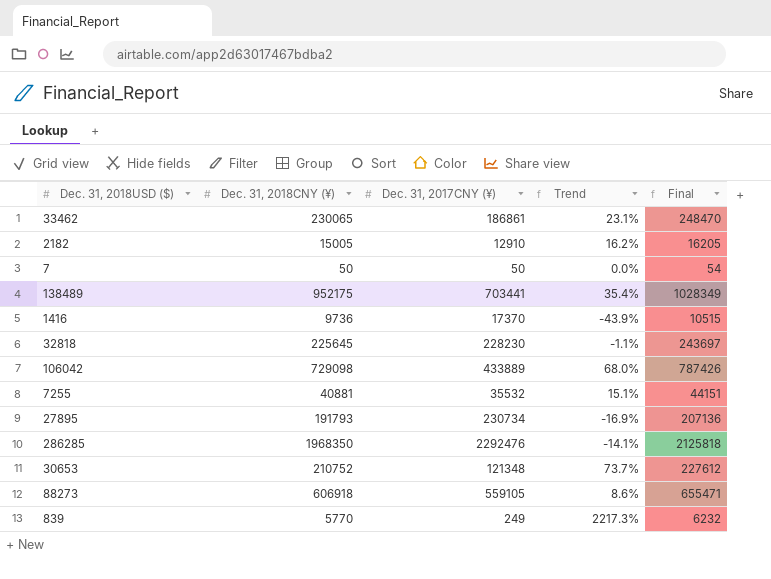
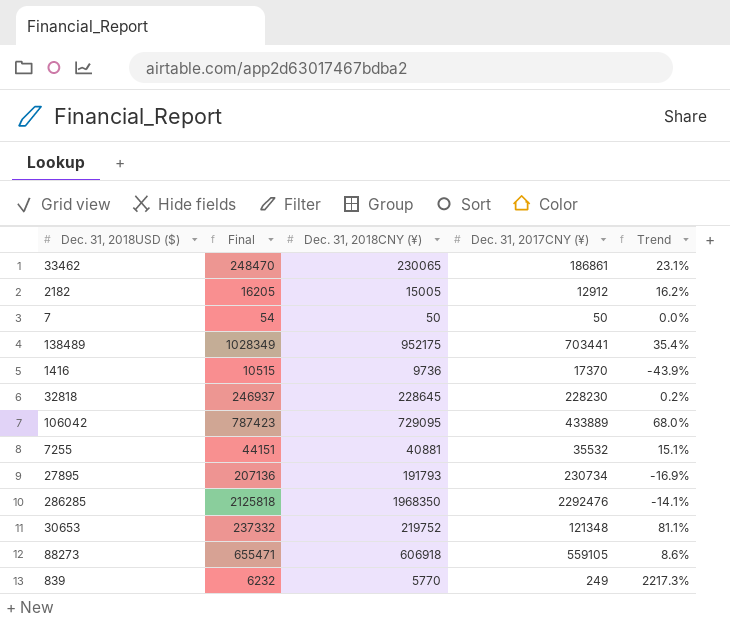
column Final | position: 5 -> 2
2182 | Dec. 31, 2017CNY (¥): 12910 -> 12912
32818 | Final: 243697 -> 246937
32818 | Dec. 31, 2018CNY (¥): 225645 -> 228645
32818 | Trend: -1.1% -> 0.2%
106042 | Final: 787426 -> 787423
106042 | Dec. 31, 2018CNY (¥): 729098 -> 729095
30653 | Final: 227612 -> 237332
30653 | Dec. 31, 2018CNY (¥): 210752 -> 219752
30653 | Trend: 73.7% -> 81.1%

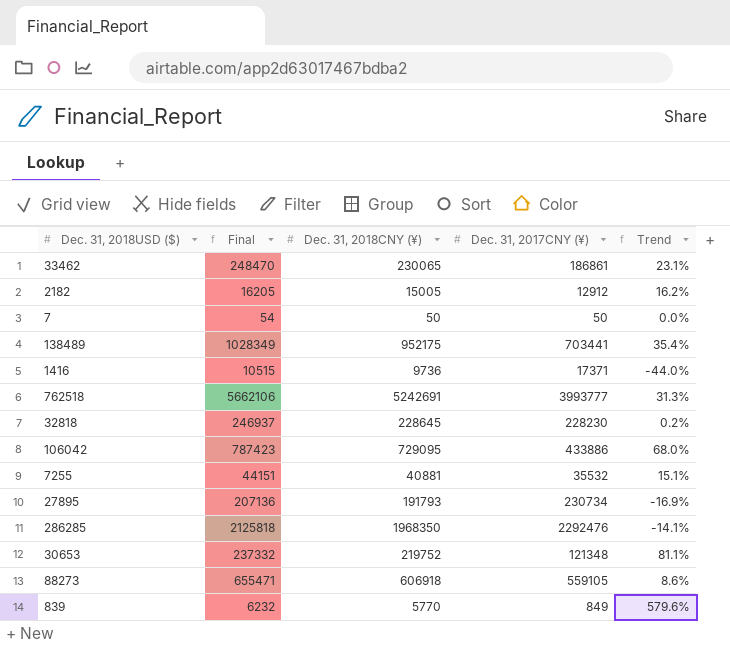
1416 | Dec. 31, 2017CNY (¥): 17370 -> 17371
1416 | Trend: -43.9% -> -44.0%
row 762518: none -> 5662106 | 5242691 | 3993777 | 31.3%
106042 | Dec. 31, 2017CNY (¥): 433889 -> 433886
839 | Dec. 31, 2017CNY (¥): 249 -> 849
839 | Trend: 2217.3% -> 579.6%

